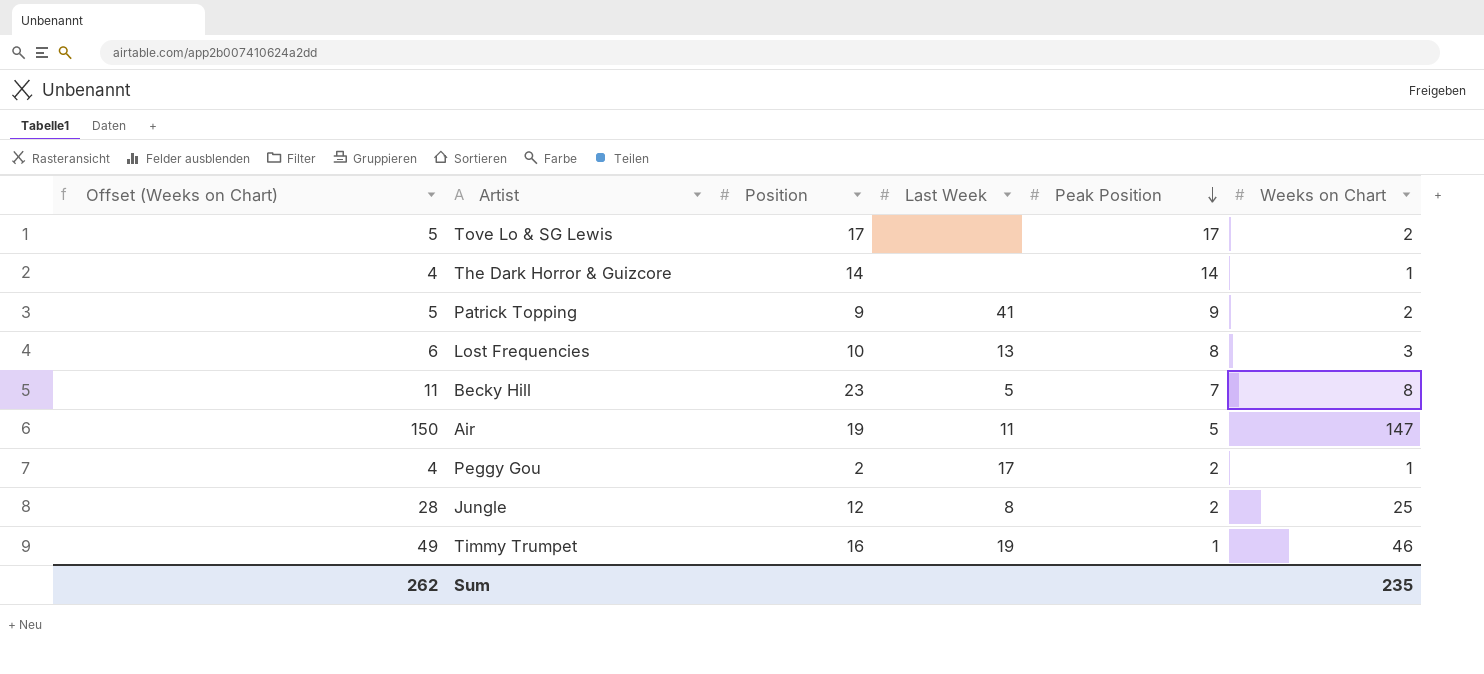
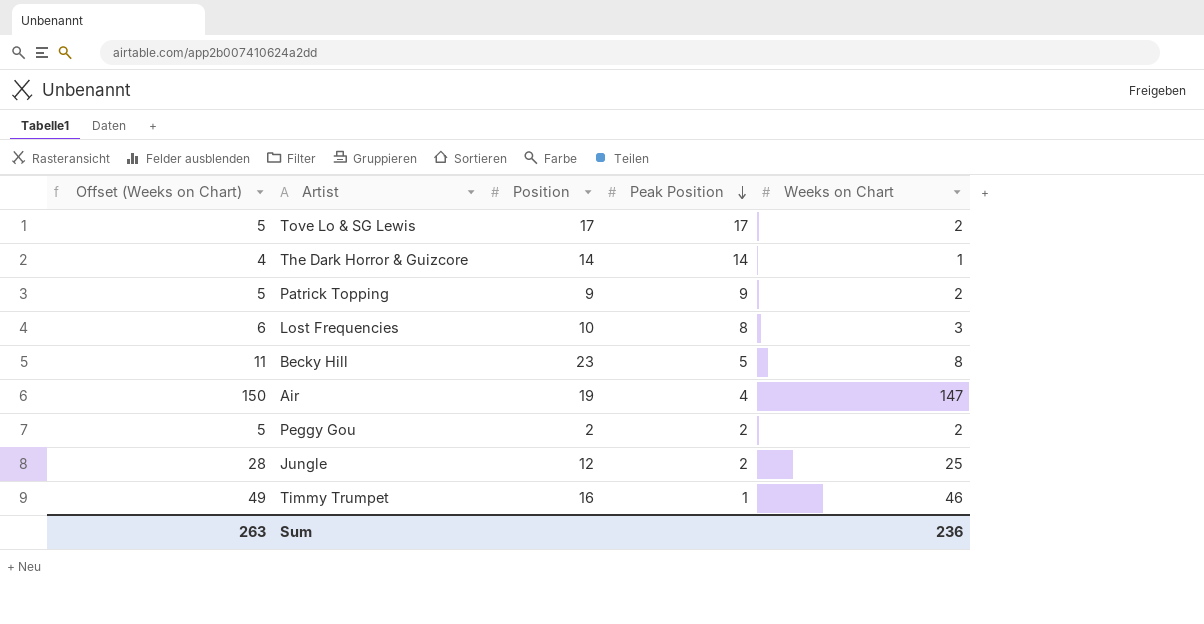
column Last Week | position: 4 -> none
Becky Hill | Peak Position: 7 -> 5
Air | Peak Position: 5 -> 4
Peggy Gou | Offset (Weeks on Chart): 4 -> 5
Peggy Gou | Weeks on Chart: 1 -> 2
Sum | Offset (Weeks on Chart): 262 -> 263
Sum | Weeks on Chart: 235 -> 236

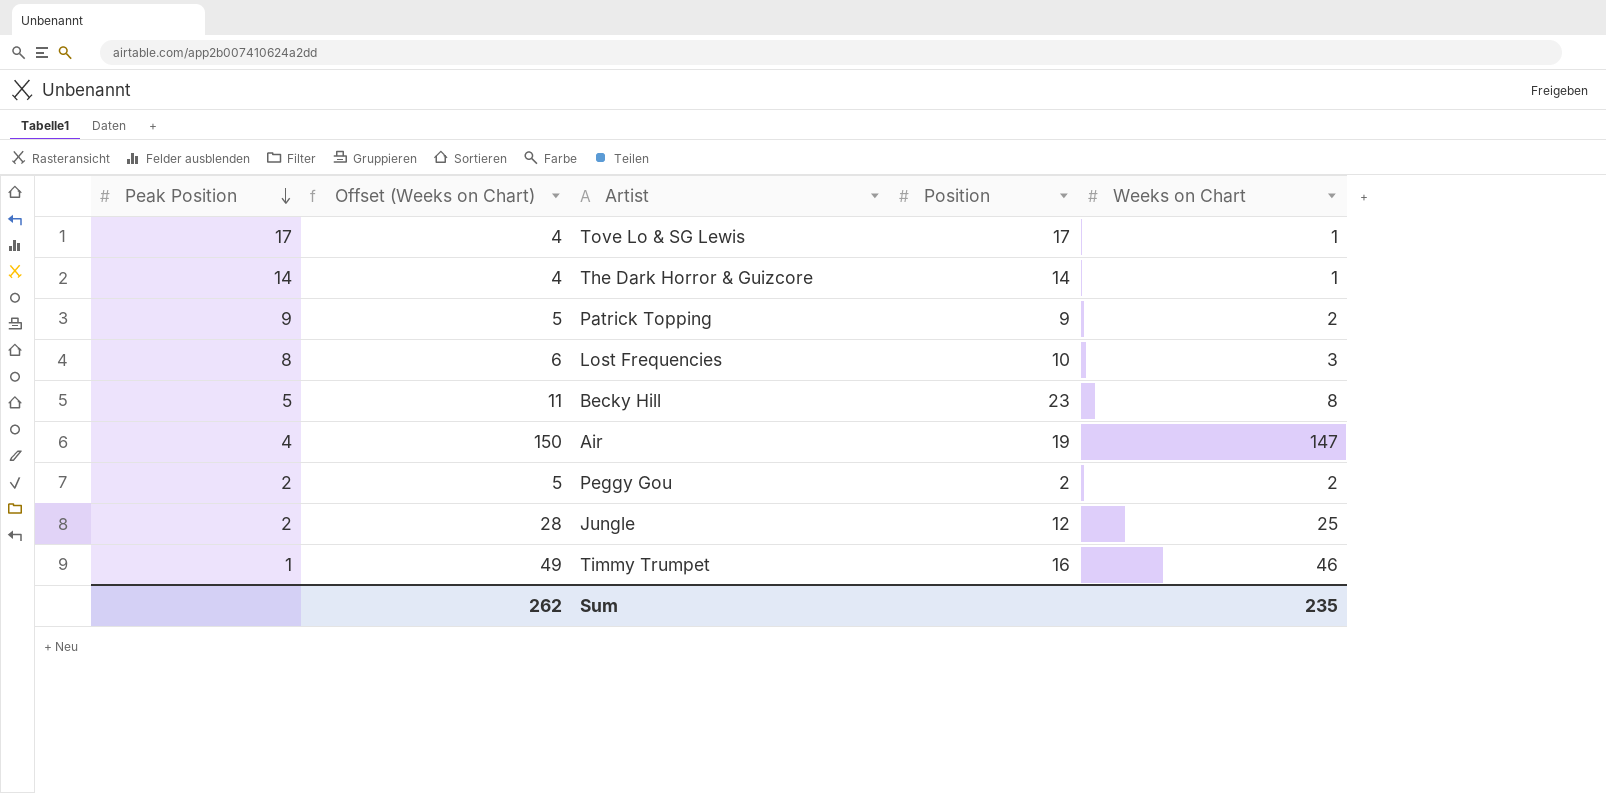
column Peak Position | position: 4 -> 1
Tove Lo & SG Lewis | Offset (Weeks on Chart): 5 -> 4
Tove Lo & SG Lewis | Weeks on Chart: 2 -> 1
Sum | Offset (Weeks on Chart): 263 -> 262
Sum | Weeks on Chart: 236 -> 235

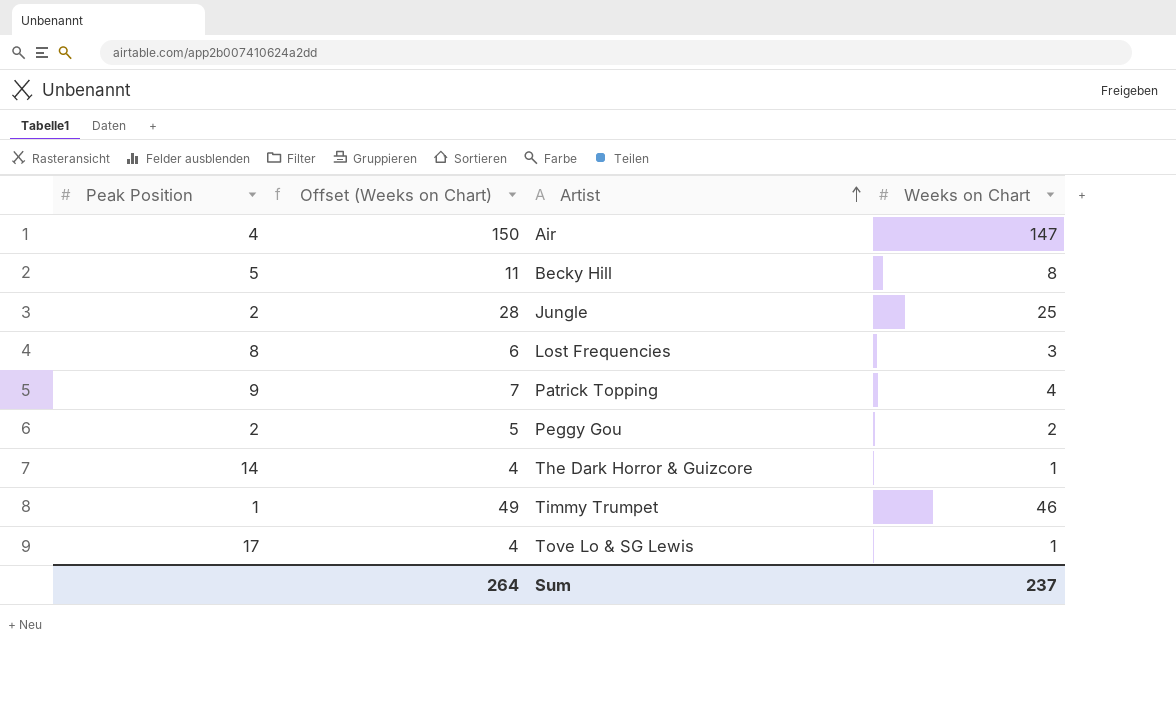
row order: Peak Position descending -> Artist ascending
column Position | position: 4 -> none
Patrick Topping | Offset (Weeks on Chart): 5 -> 7
Patrick Topping | Weeks on Chart: 2 -> 4
Sum | Offset (Weeks on Chart): 262 -> 264
Sum | Weeks on Chart: 235 -> 237

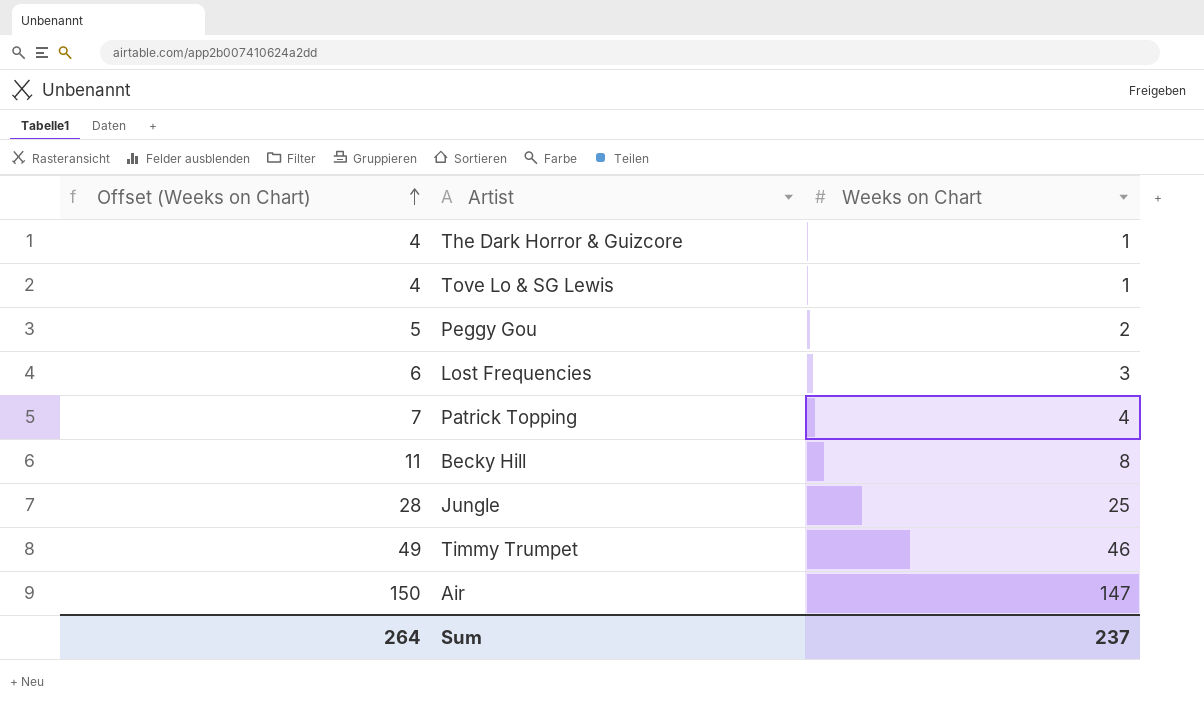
row order: Artist ascending -> Offset (Weeks on Chart) ascending
column Peak Position | position: 1 -> none

